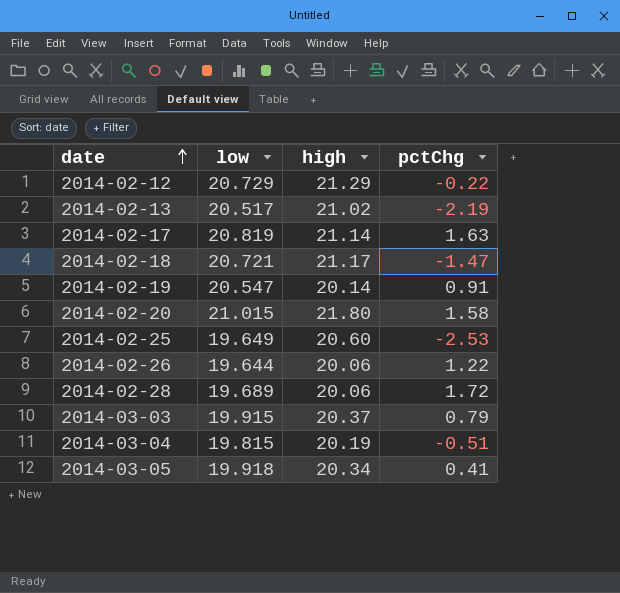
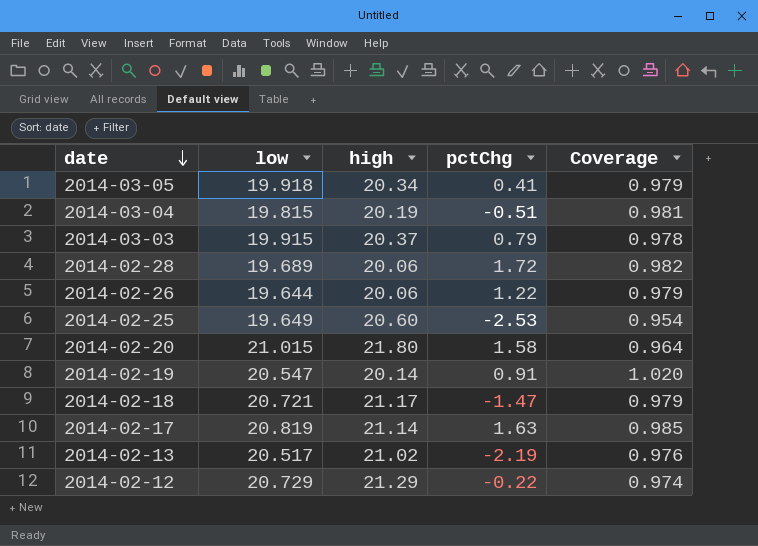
row order: date ascending -> date descending
column Coverage | formula: none -> [low] / [high]

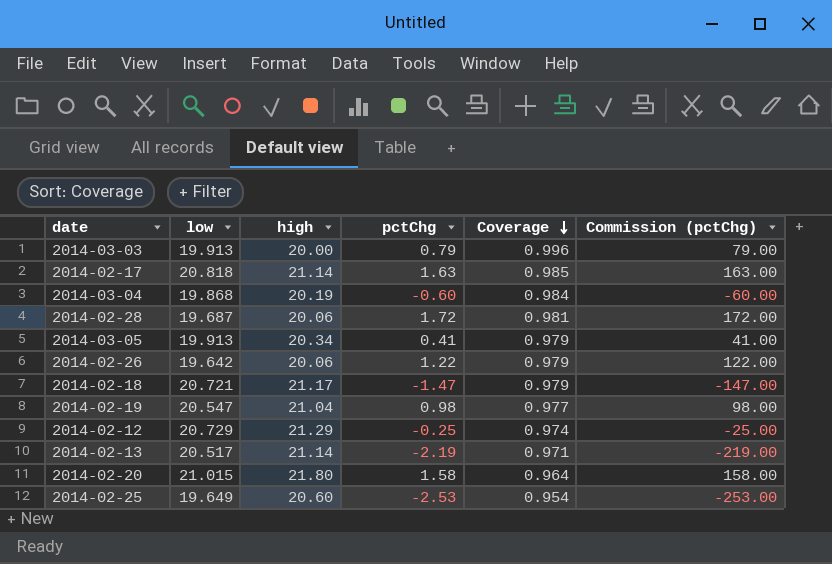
row order: date descending -> Coverage descending
column Commission (pctChg) | formula: none -> [pctChg] * 100
2014-03-03 | low: 19.915 -> 19.913
2014-03-03 | high: 20.37 -> 20.00
2014-03-03 | Coverage: 0.978 -> 0.996
2014-02-17 | low: 20.819 -> 20.818
2014-03-04 | low: 19.815 -> 19.868
2014-03-04 | pctChg: -0.51 -> -0.60
2014-03-04 | Coverage: 0.981 -> 0.984
2014-02-28 | low: 19.689 -> 19.687
2014-02-28 | Coverage: 0.982 -> 0.981
2014-03-05 | low: 19.918 -> 19.913
2014-02-26 | low: 19.644 -> 19.642
2014-02-19 | high: 20.14 -> 21.04
2014-02-19 | pctChg: 0.91 -> 0.98
2014-02-19 | Coverage: 1.020 -> 0.977
2014-02-12 | pctChg: -0.22 -> -0.25
2014-02-13 | high: 21.02 -> 21.14
2014-02-13 | Coverage: 0.976 -> 0.971

